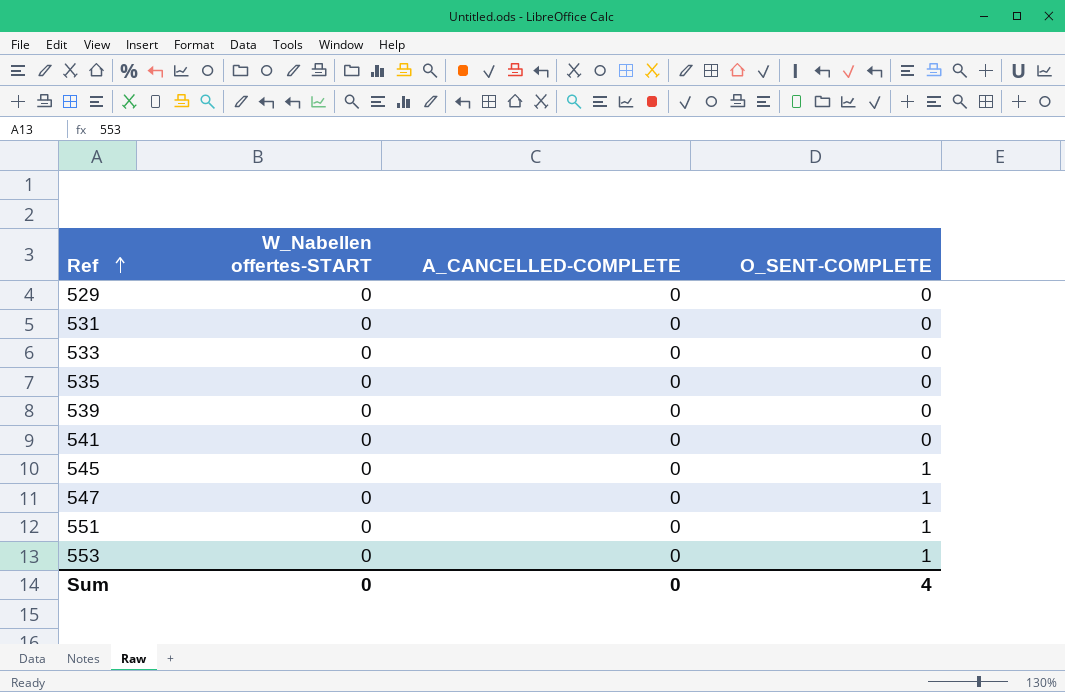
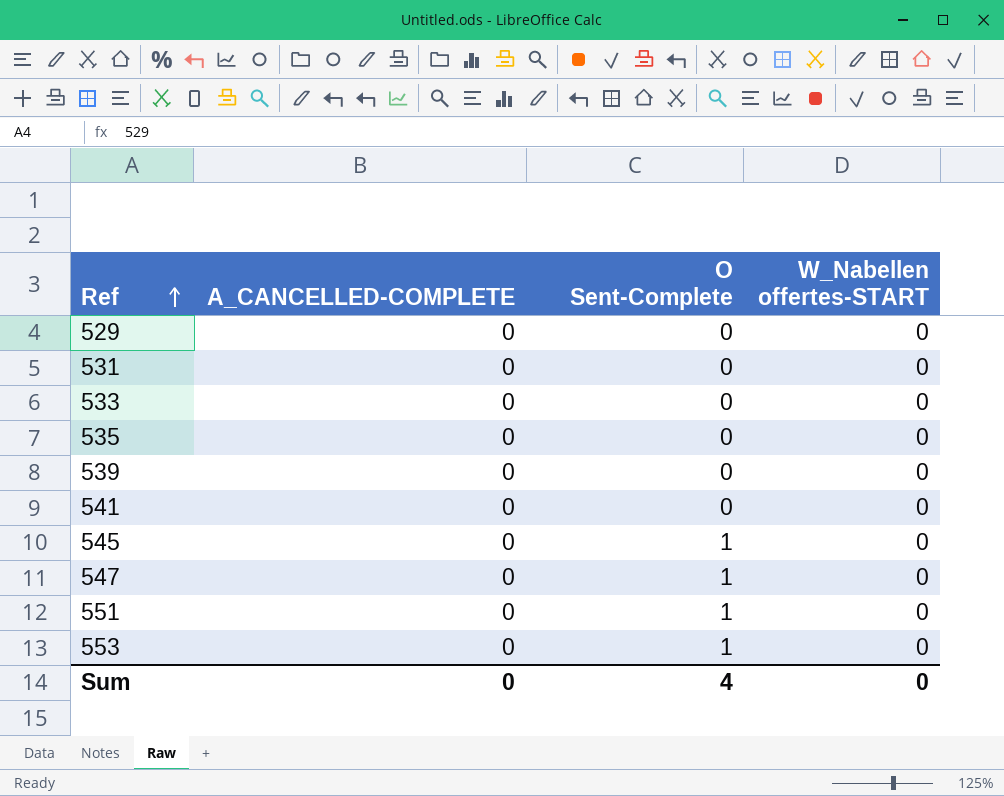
column name: O_SENT-COMPLETE -> O Sent-Complete
column W_Nabellen offertes-START | position: 2 -> 4

